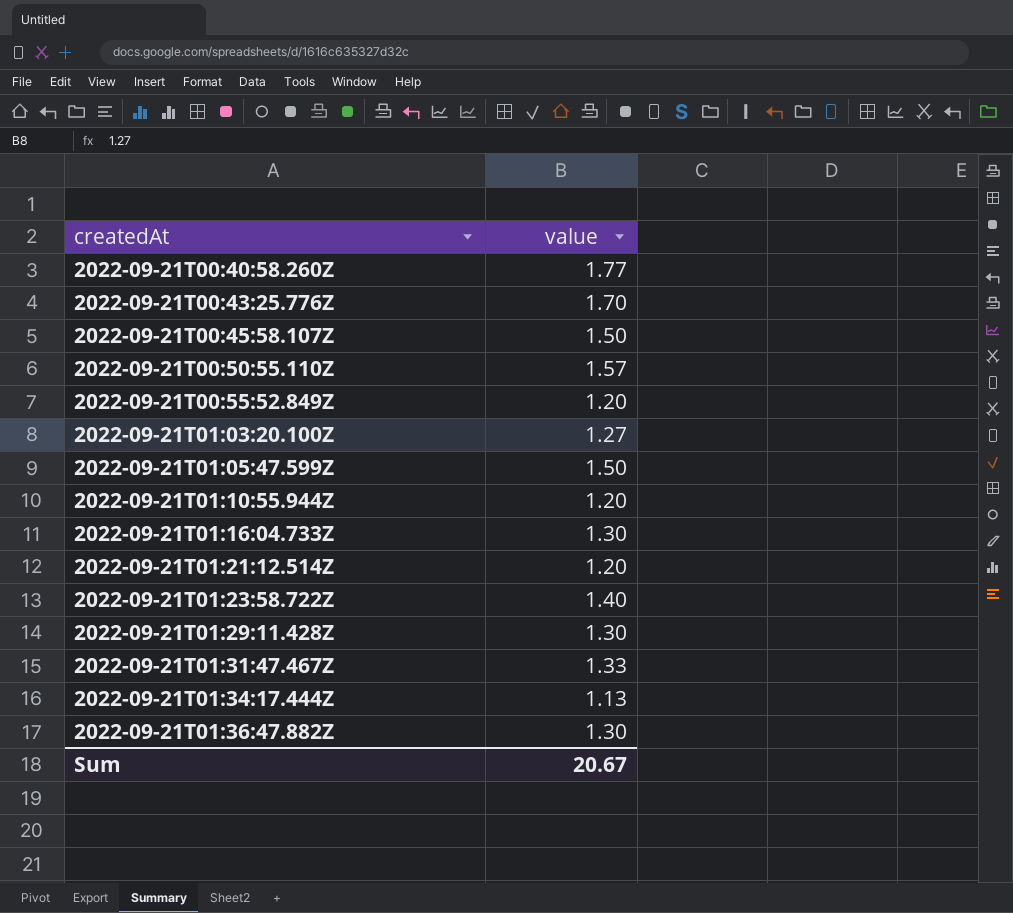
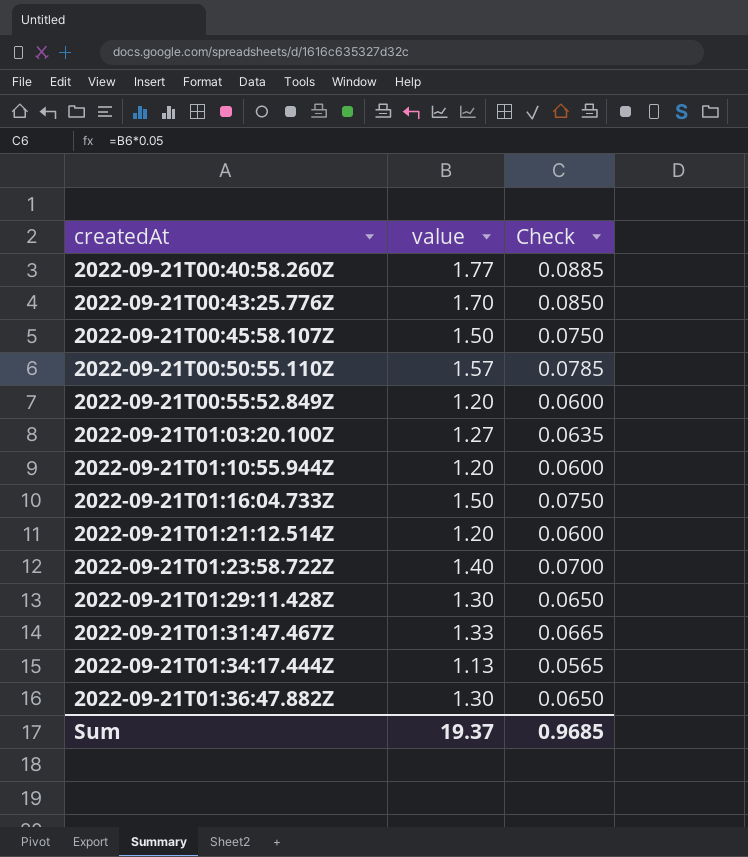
column Check | formula: none -> [value] * 0.05
row 2022-09-21T01:05:47.599Z: 1.50 -> none
2022-09-21T01:16:04.733Z | value: 1.30 -> 1.50
Sum | value: 20.67 -> 19.37

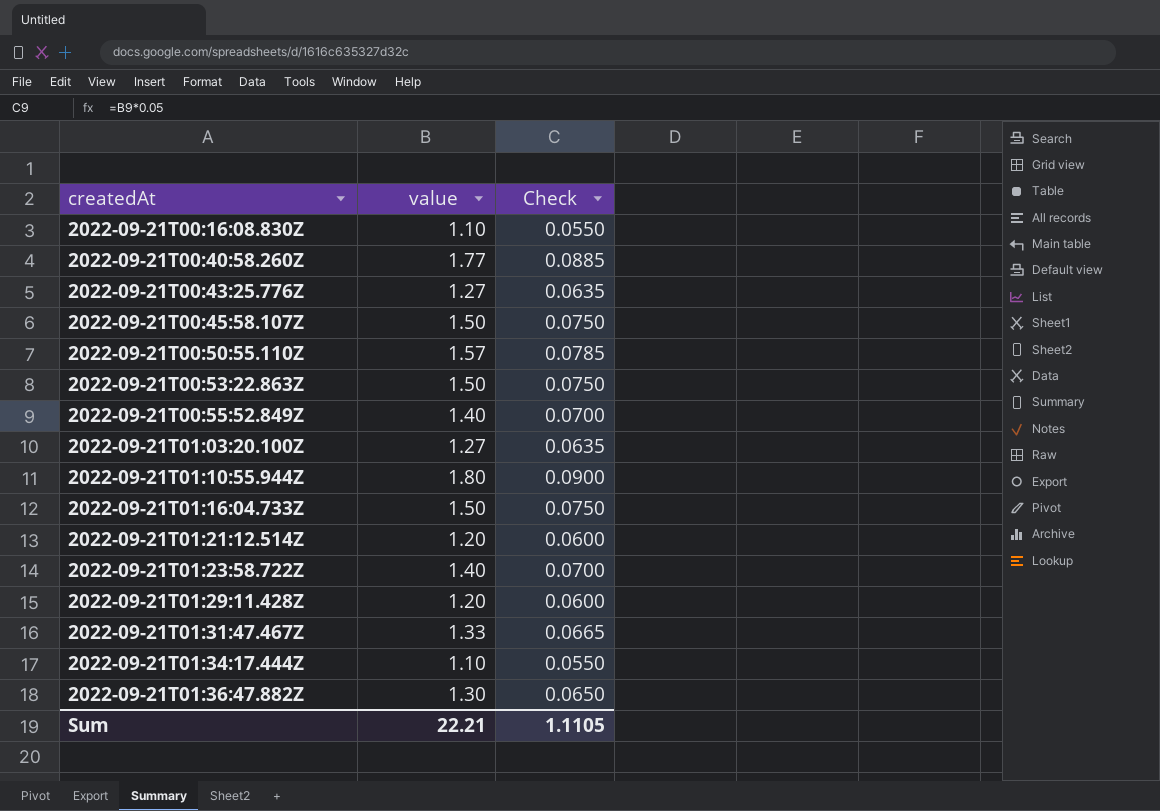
row 2022-09-21T00:16:08.830Z: none -> 1.10 | 0.0550
2022-09-21T00:43:25.776Z | value: 1.70 -> 1.27
2022-09-21T00:43:25.776Z | Check: 0.0850 -> 0.0635
row 2022-09-21T00:53:22.863Z: none -> 1.50 | 0.0750
2022-09-21T00:55:52.849Z | value: 1.20 -> 1.40
2022-09-21T00:55:52.849Z | Check: 0.0600 -> 0.0700
2022-09-21T01:10:55.944Z | value: 1.20 -> 1.80
2022-09-21T01:10:55.944Z | Check: 0.0600 -> 0.0900
2022-09-21T01:29:11.428Z | value: 1.30 -> 1.20
2022-09-21T01:29:11.428Z | Check: 0.0650 -> 0.0600
2022-09-21T01:34:17.444Z | value: 1.13 -> 1.10
2022-09-21T01:34:17.444Z | Check: 0.0565 -> 0.0550
Sum | value: 19.37 -> 22.21
Sum | Check: 0.9685 -> 1.1105

